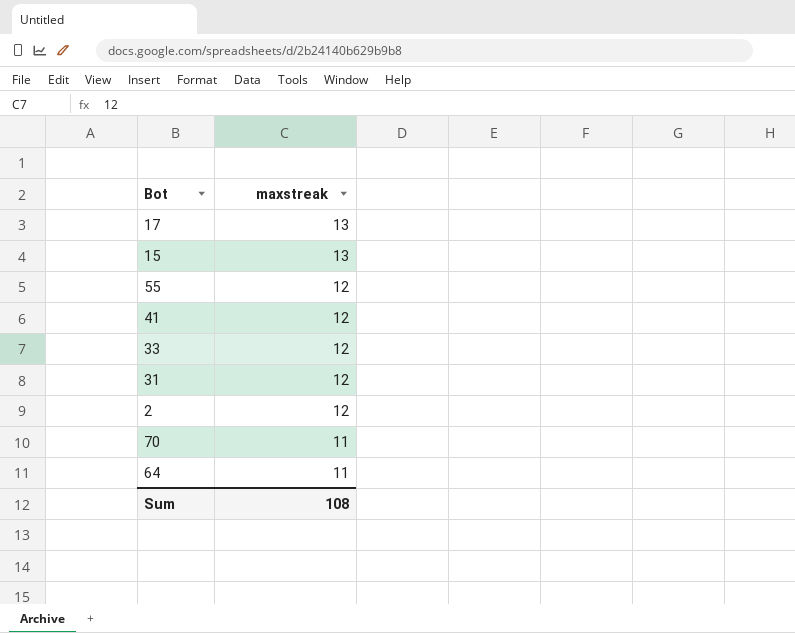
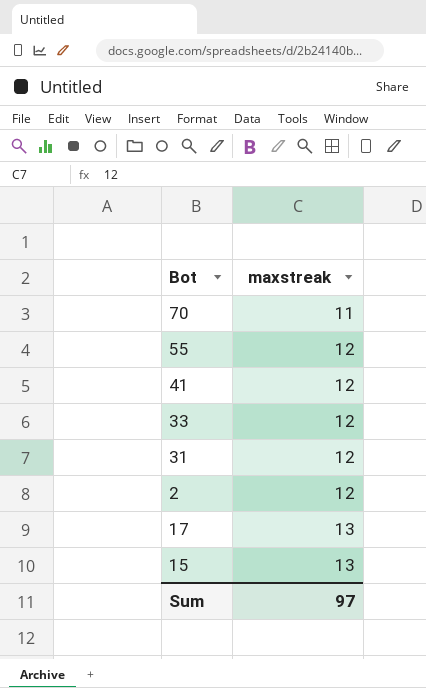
row order: maxstreak descending -> maxstreak ascending
row 64: 11 -> none
Sum | maxstreak: 108 -> 97

